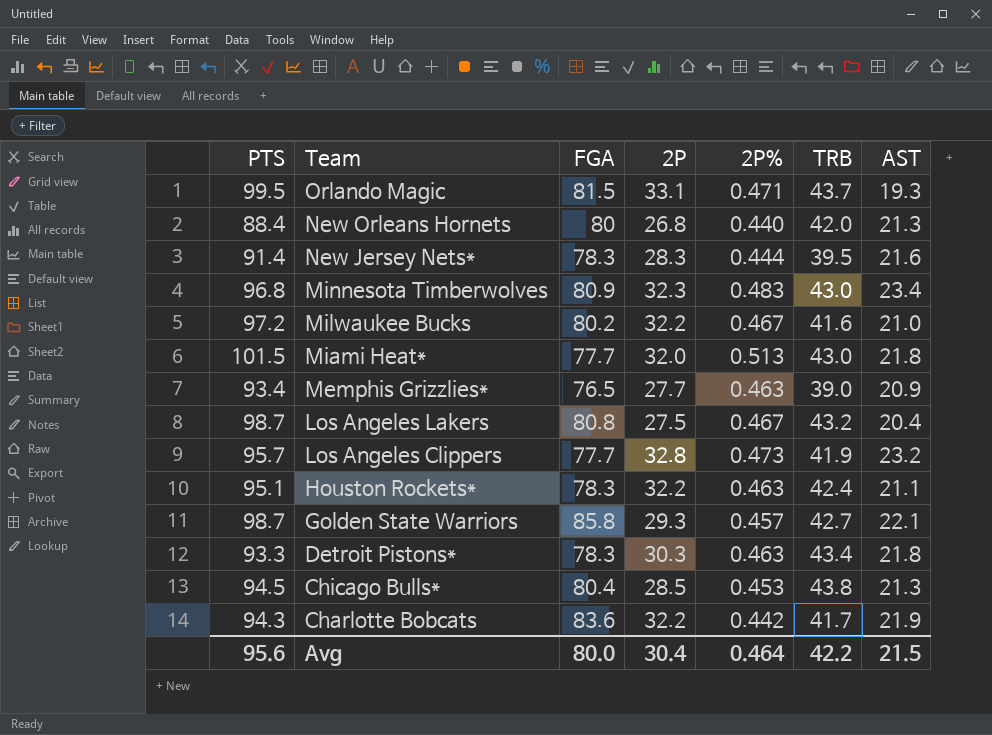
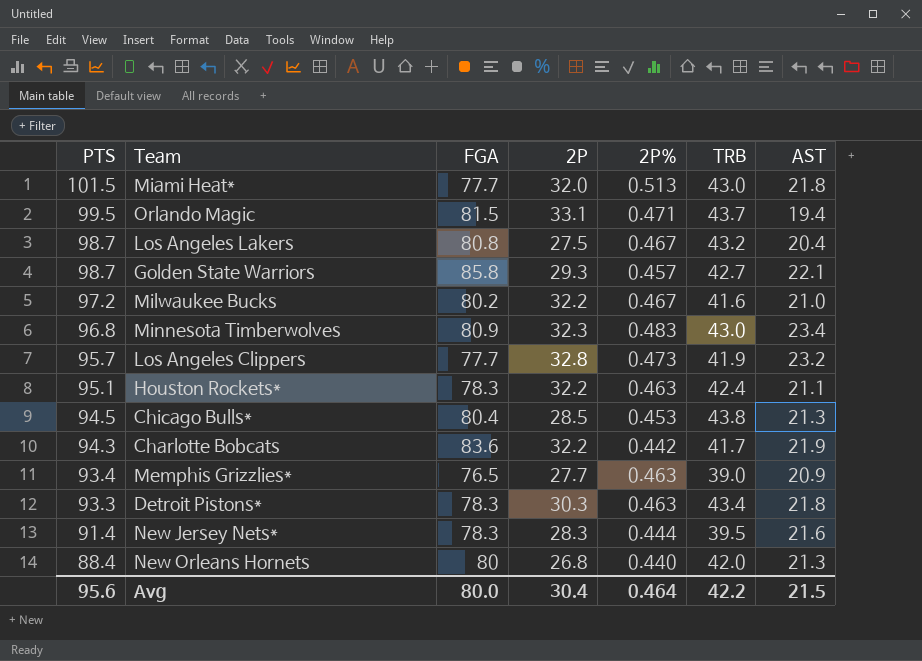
row order: Team descending -> PTS descending
Orlando Magic | AST: 19.3 -> 19.4

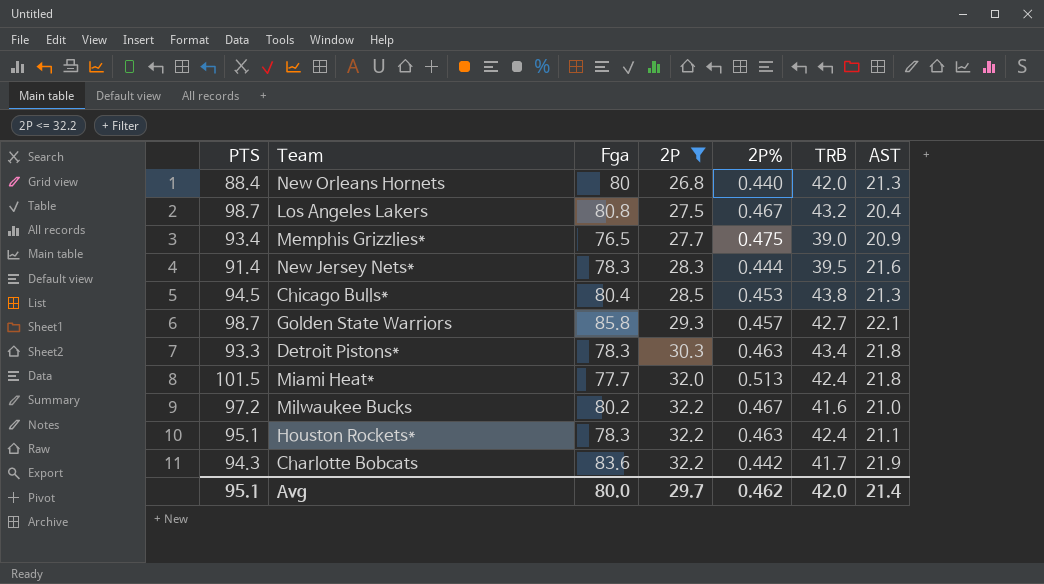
filter: none -> 2P <= 32.2
row order: PTS descending -> 2P ascending
column name: FGA -> Fga
Memphis Grizzlies* | 2P%: 0.463 -> 0.475
Miami Heat* | TRB: 43.0 -> 42.4
Avg | PTS: 95.6 -> 95.1
Avg | 2P: 30.4 -> 29.7
Avg | 2P%: 0.464 -> 0.462
Avg | TRB: 42.2 -> 42.0
Avg | AST: 21.5 -> 21.4

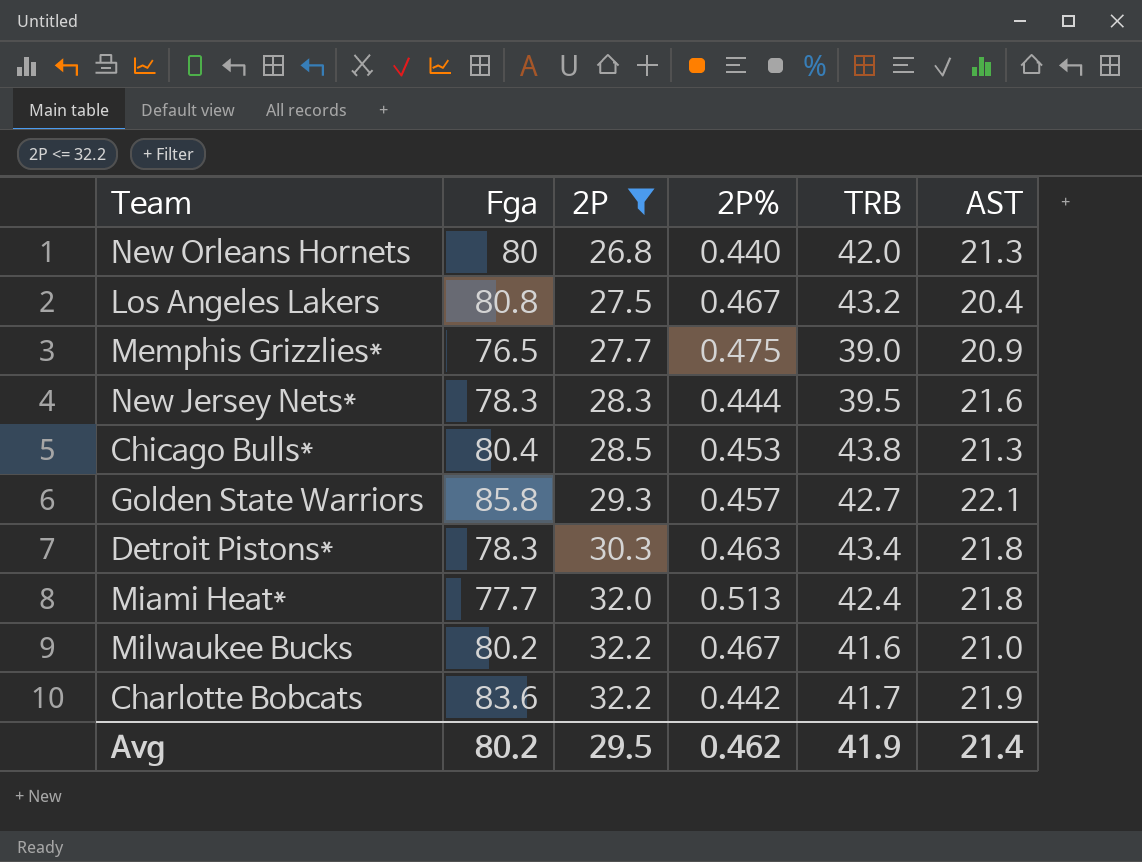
column PTS | position: 1 -> none
row Houston Rockets*: 95.1 | 78.3 | 32.2 | 0.463 | 42.4 | 21.1 -> none
Avg | Fga: 80.0 -> 80.2
Avg | 2P: 29.7 -> 29.5
Avg | TRB: 42.0 -> 41.9

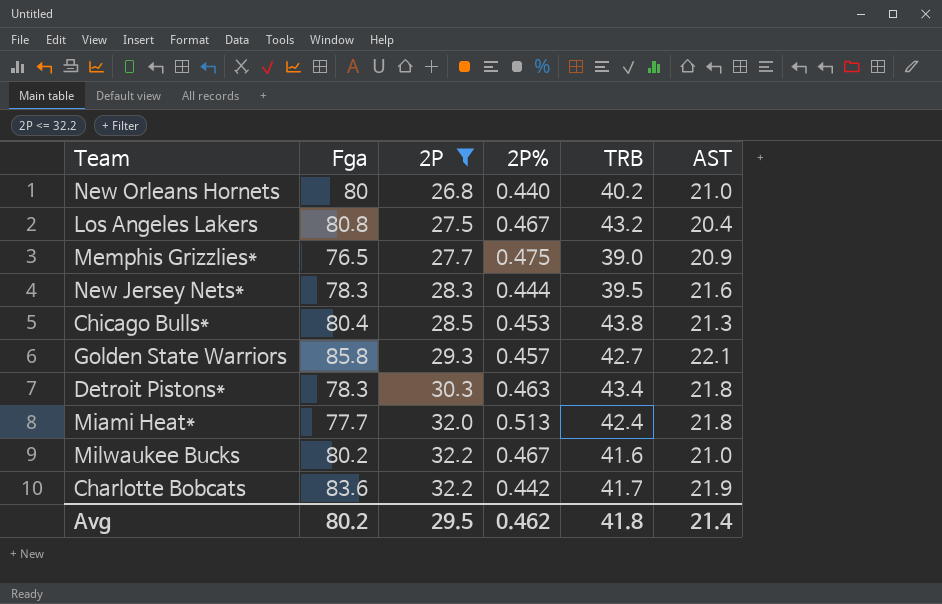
New Orleans Hornets | TRB: 42.0 -> 40.2
New Orleans Hornets | AST: 21.3 -> 21.0
Avg | TRB: 41.9 -> 41.8

